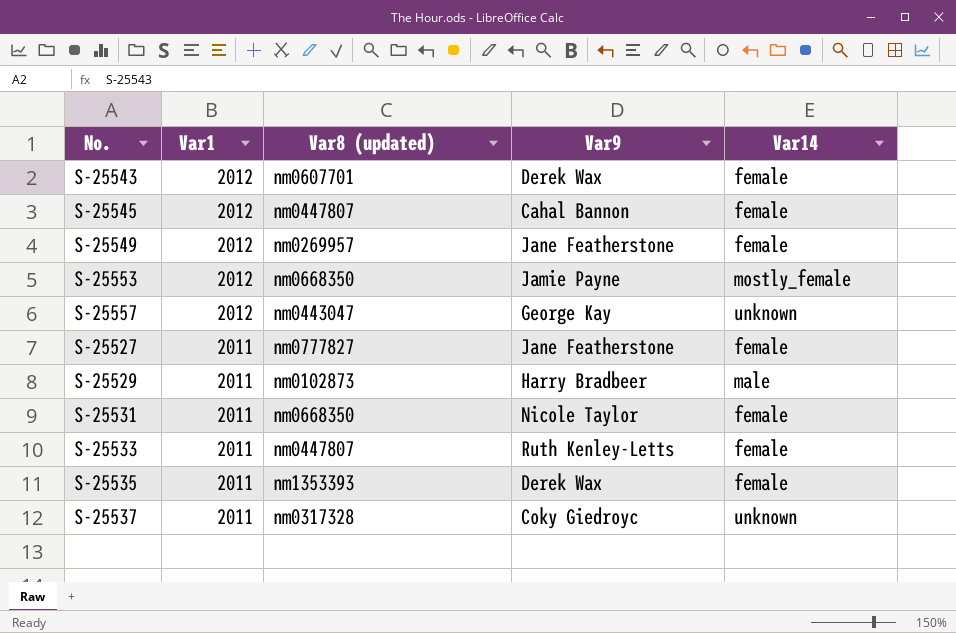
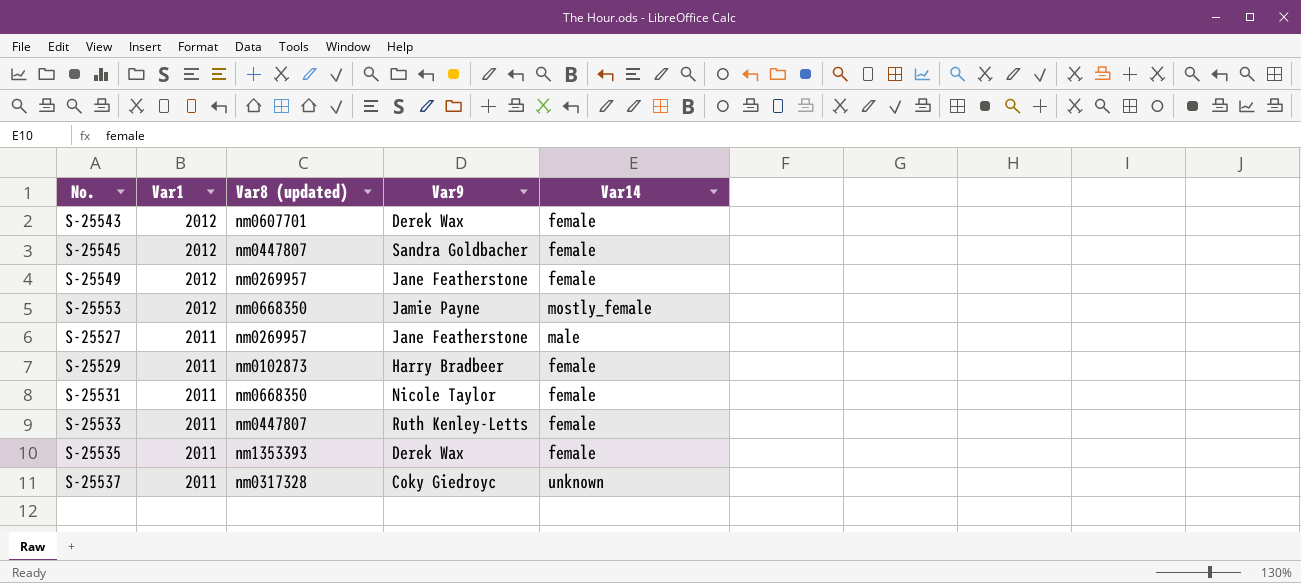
row S-25557: 2012 | nm0443047 | George Kay | unknown -> none
S-25545 | Var9: Cahal Bannon -> Sandra Goldbacher
S-25527 | Var8 (updated): nm0777827 -> nm0269957
S-25527 | Var14: female -> male
S-25529 | Var14: male -> female

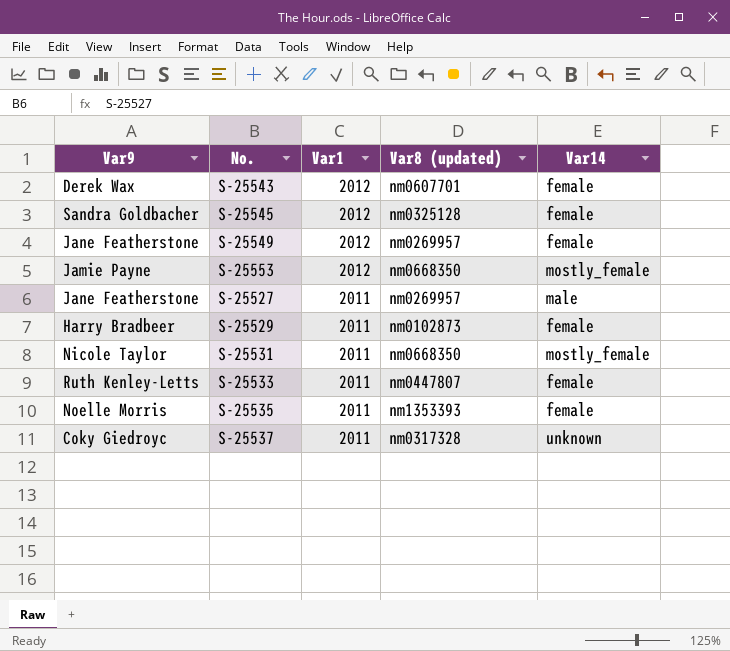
column Var9 | position: 4 -> 1
S-25545 | Var8 (updated): nm0447807 -> nm0325128
S-25531 | Var14: female -> mostly_female
S-25535 | Var9: Derek Wax -> Noelle Morris

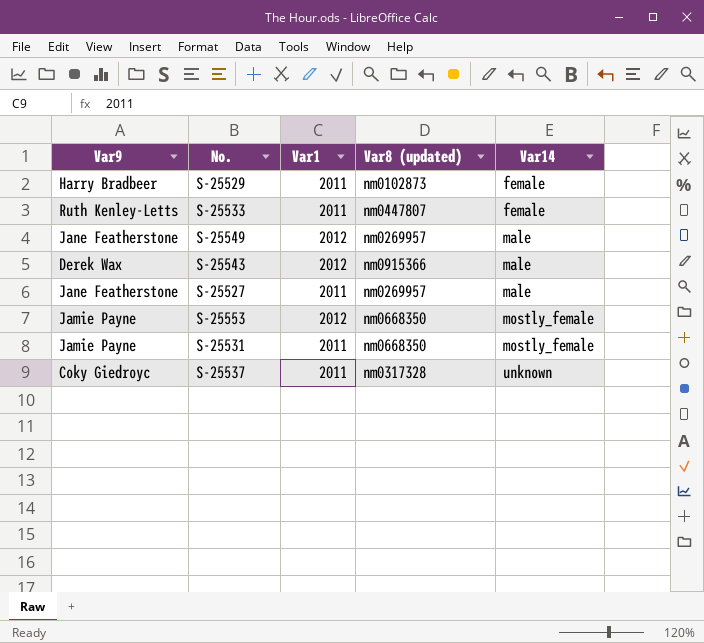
row order: Var1 descending -> Var14 ascending
row S-25545: Sandra Goldbacher | 2012 | nm0325128 | female -> none
row S-25535: Noelle Morris | 2011 | nm1353393 | female -> none
S-25549 | Var14: female -> male
S-25543 | Var8 (updated): nm0607701 -> nm0915366
S-25543 | Var14: female -> male
S-25531 | Var9: Nicole Taylor -> Jamie Payne

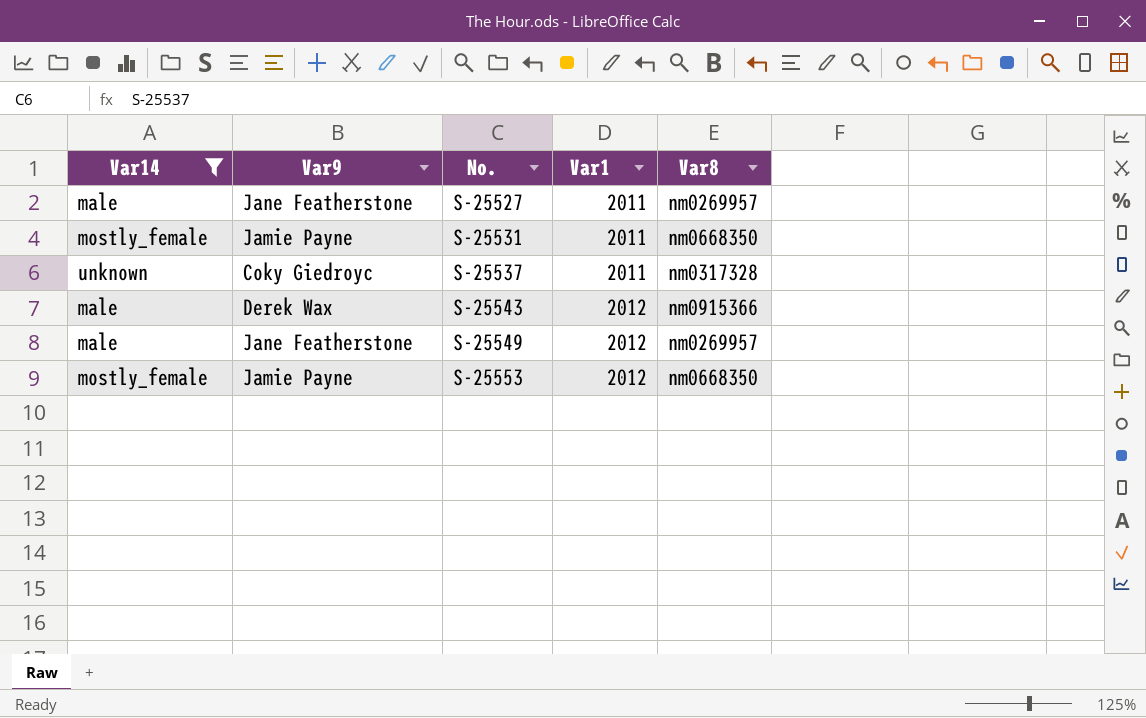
filter: none -> Var14 != female
row order: Var14 ascending -> No. ascending
column Var14 | position: 5 -> 1
column name: Var8 (updated) -> Var8

